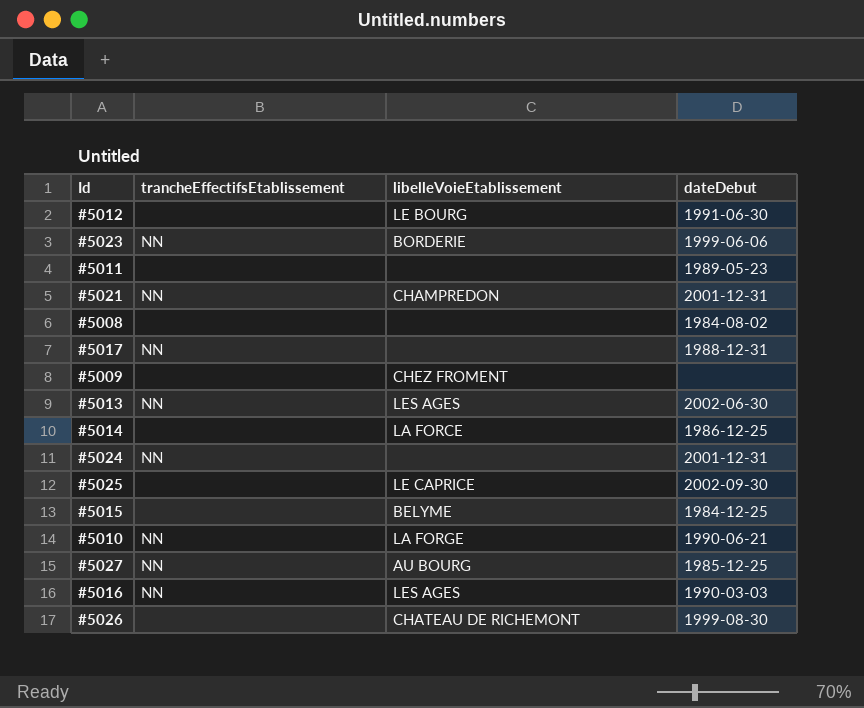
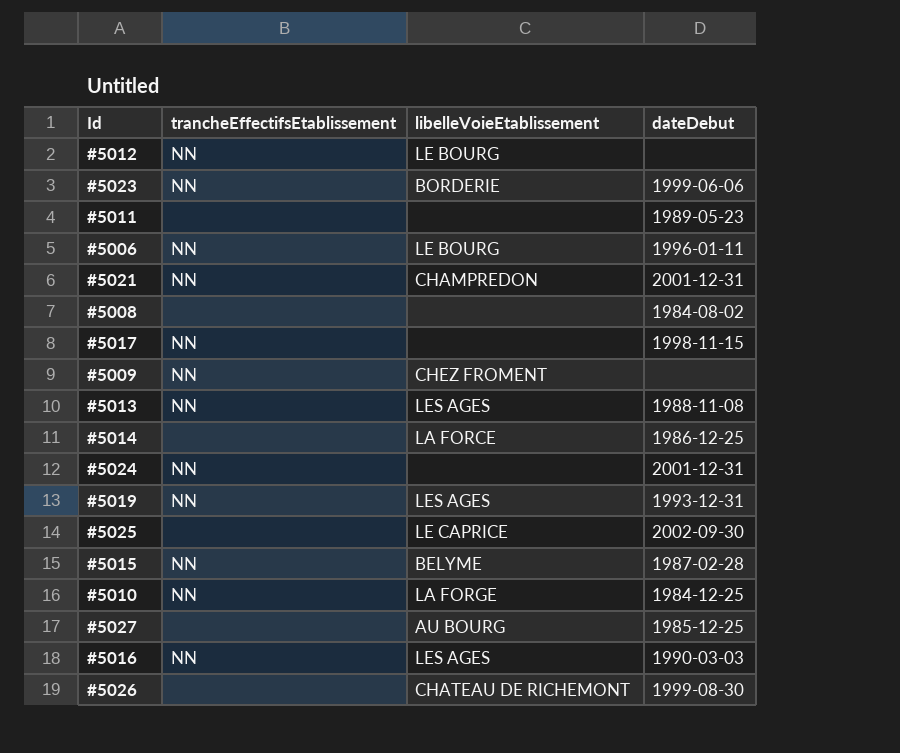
#5012 | trancheEffectifsEtablissement: none -> NN
#5012 | dateDebut: 1991-06-30 -> none
row #5006: none -> NN | LE BOURG | 1996-01-11
#5017 | dateDebut: 1988-12-31 -> 1998-11-15
#5009 | trancheEffectifsEtablissement: none -> NN
#5013 | dateDebut: 2002-06-30 -> 1988-11-08
row #5019: none -> NN | LES AGES | 1993-12-31
#5015 | trancheEffectifsEtablissement: none -> NN
#5015 | dateDebut: 1984-12-25 -> 1987-02-28
#5010 | dateDebut: 1990-06-21 -> 1984-12-25
#5027 | trancheEffectifsEtablissement: NN -> none

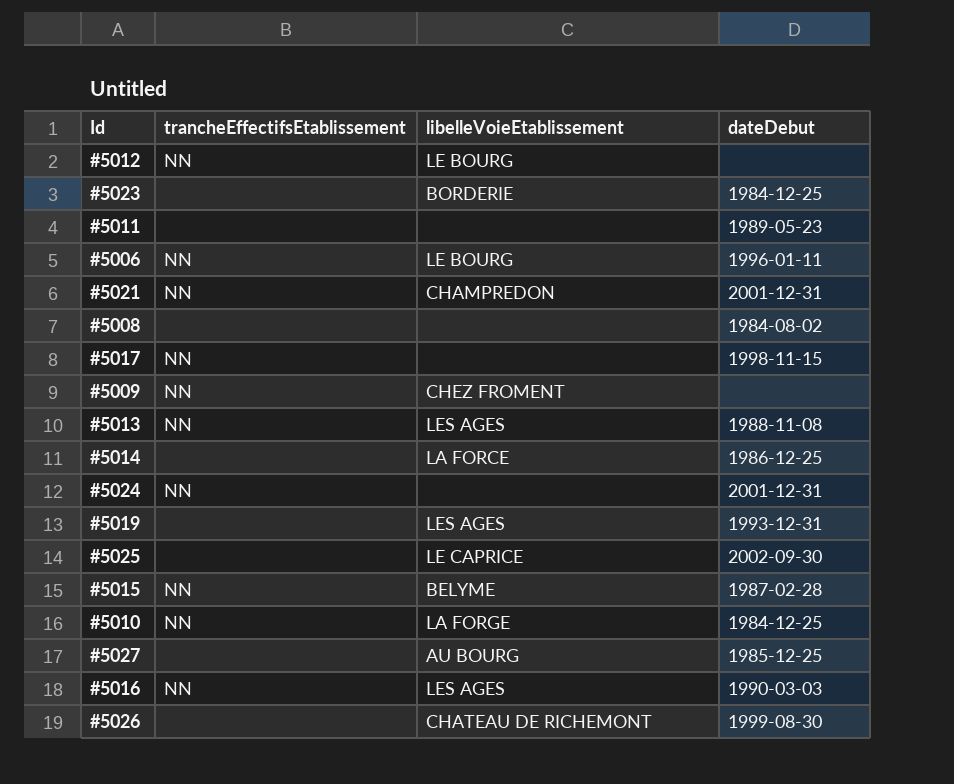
#5023 | trancheEffectifsEtablissement: NN -> none
#5023 | dateDebut: 1999-06-06 -> 1984-12-25
#5019 | trancheEffectifsEtablissement: NN -> none

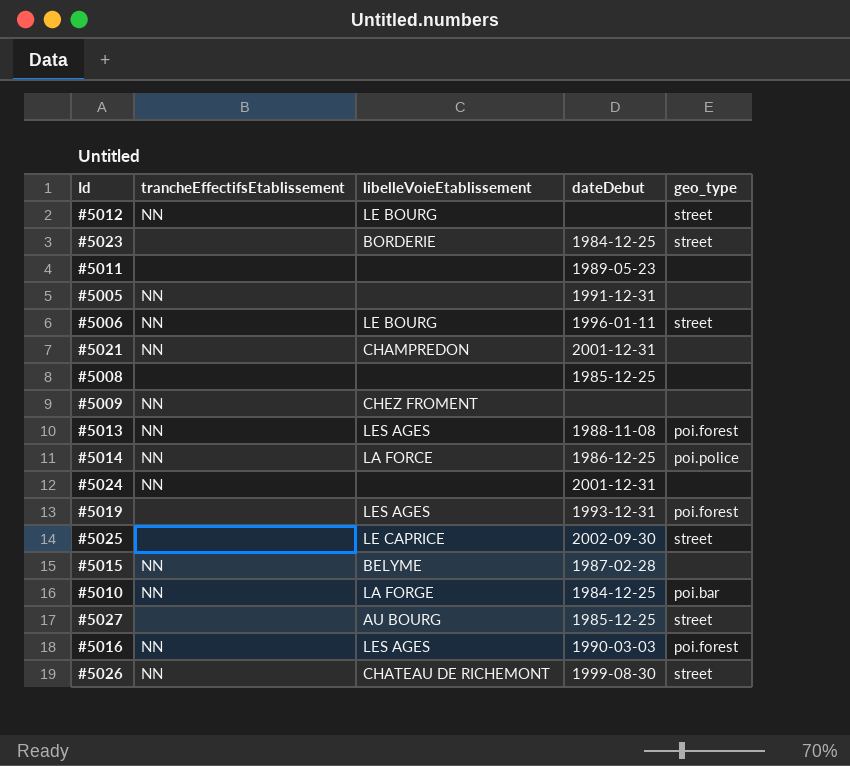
column geo_type | position: none -> 5
row #5017: NN | none | 1998-11-15 -> none
row #5005: none -> NN | none | 1991-12-31 | none
#5008 | dateDebut: 1984-08-02 -> 1985-12-25
#5014 | trancheEffectifsEtablissement: none -> NN
#5026 | trancheEffectifsEtablissement: none -> NN

